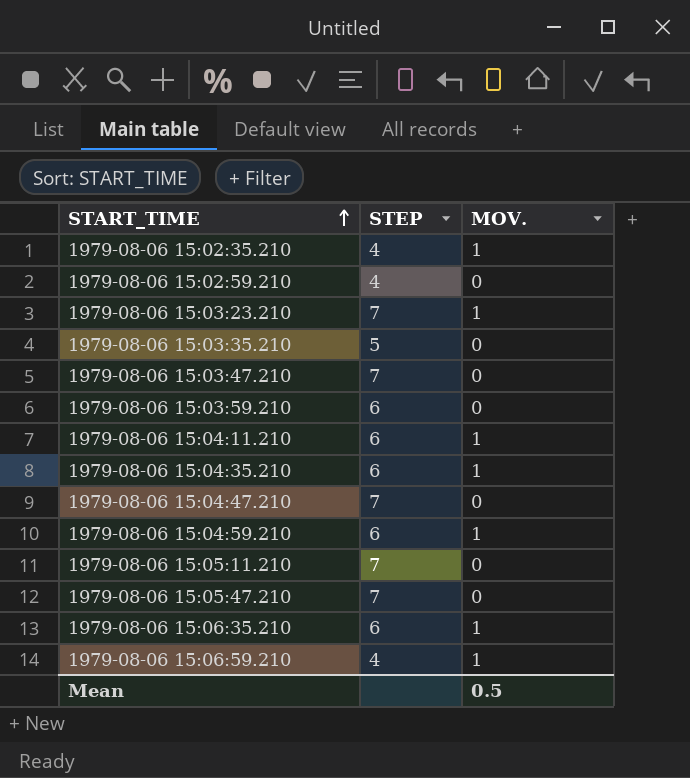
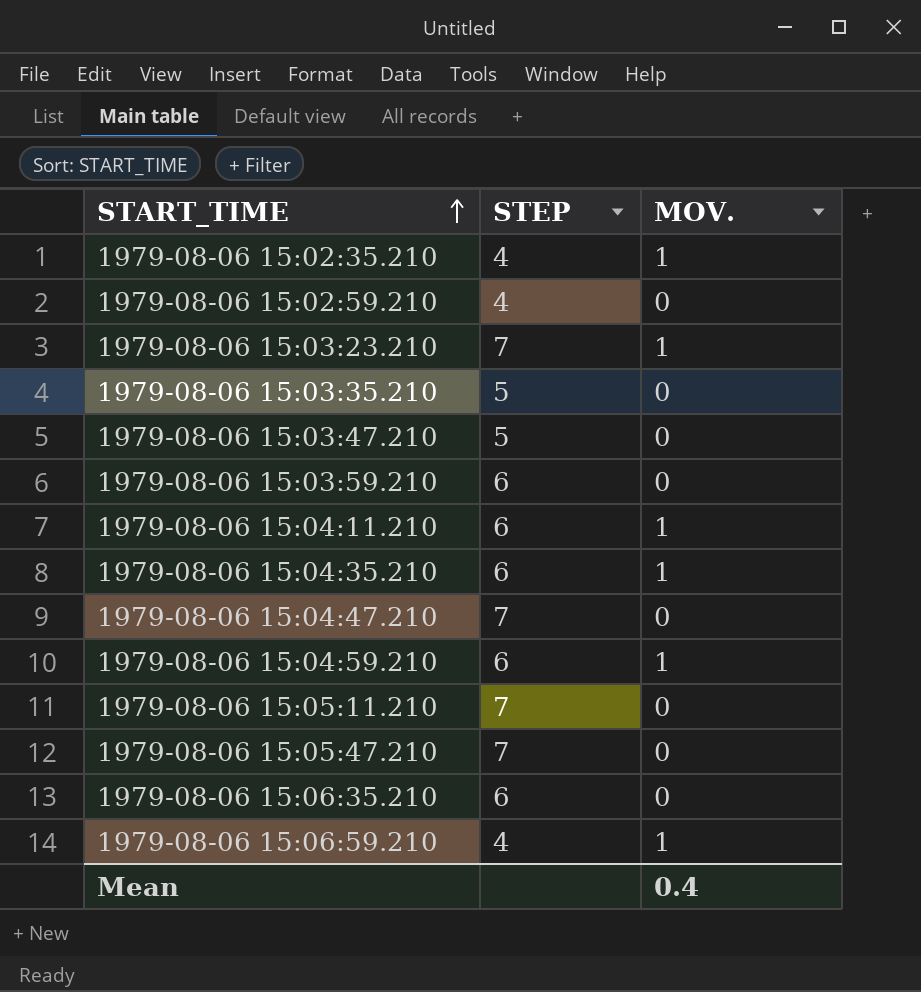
1979-08-06 15:03:47.210 | STEP: 7 -> 5
1979-08-06 15:06:35.210 | MOV.: 1 -> 0
Mean | MOV.: 0.5 -> 0.4

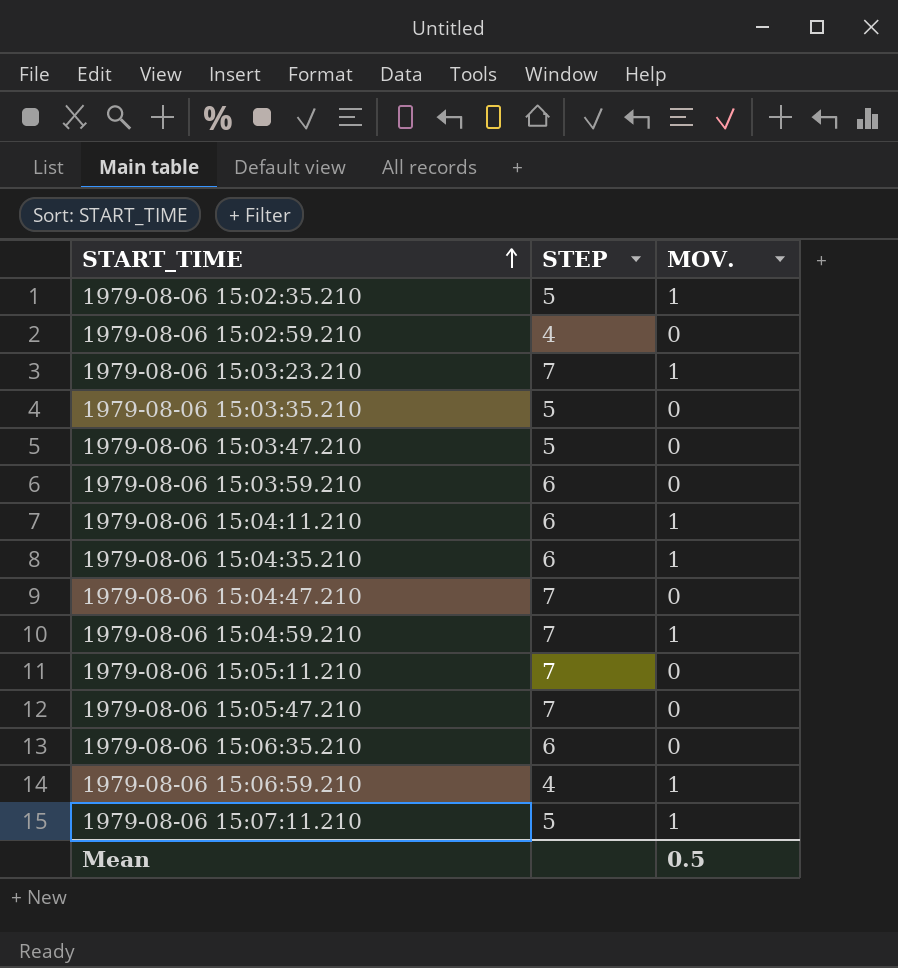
1979-08-06 15:02:35.210 | STEP: 4 -> 5
1979-08-06 15:04:59.210 | STEP: 6 -> 7
row 1979-08-06 15:07:11.210: none -> 5 | 1
Mean | MOV.: 0.4 -> 0.5

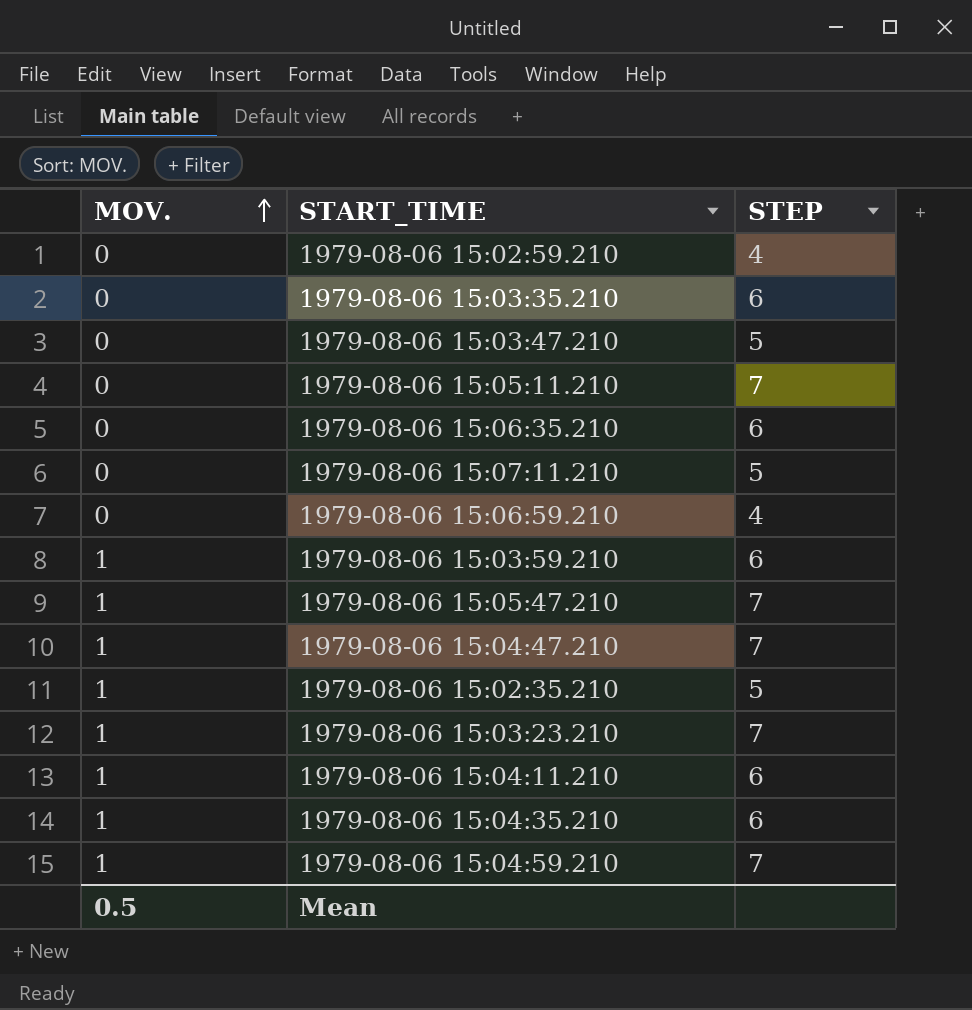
row order: START_TIME ascending -> MOV. ascending
column MOV. | position: 3 -> 1
1979-08-06 15:03:35.210 | STEP: 5 -> 6
1979-08-06 15:07:11.210 | MOV.: 1 -> 0
1979-08-06 15:06:59.210 | MOV.: 1 -> 0
1979-08-06 15:03:59.210 | MOV.: 0 -> 1
1979-08-06 15:05:47.210 | MOV.: 0 -> 1
1979-08-06 15:04:47.210 | MOV.: 0 -> 1

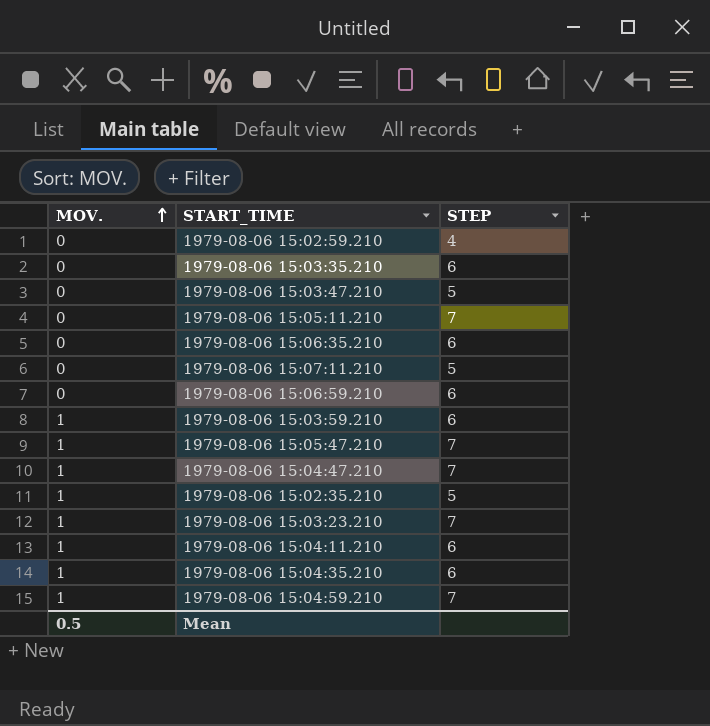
1979-08-06 15:06:59.210 | STEP: 4 -> 6

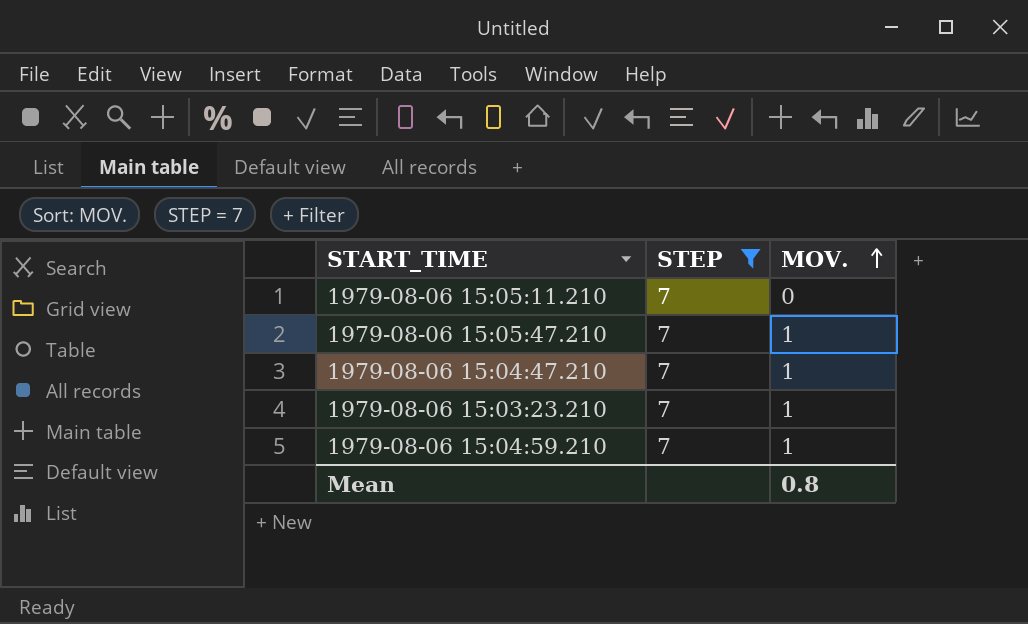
filter: none -> STEP = 7
column MOV. | position: 1 -> 3
Mean | MOV.: 0.5 -> 0.8

